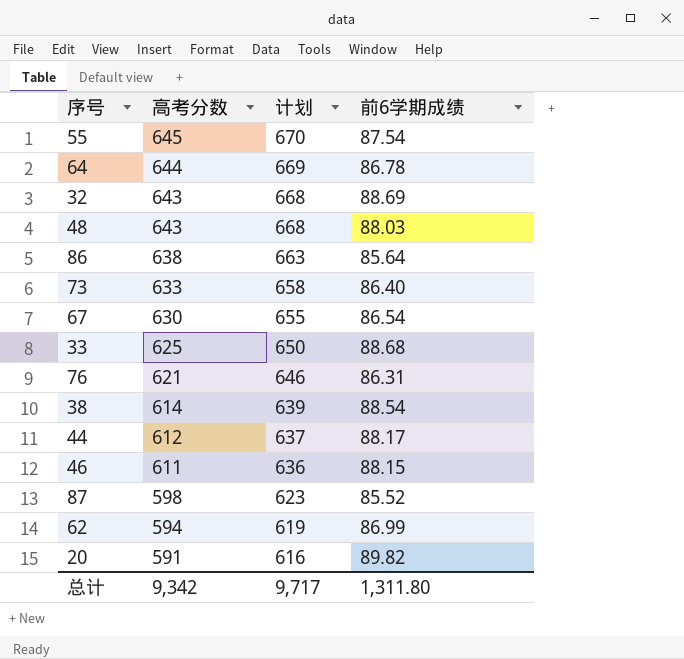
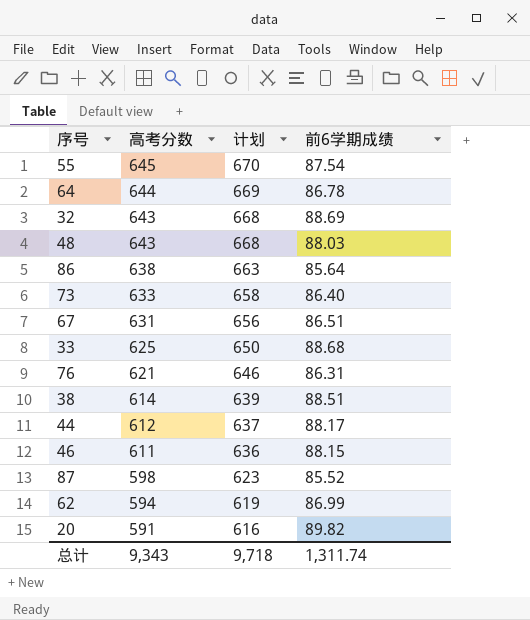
67 | 高考分数: 630 -> 631
67 | 计划: 655 -> 656
67 | 前6学期成绩: 86.54 -> 86.51
38 | 前6学期成绩: 88.54 -> 88.51
总计 | 高考分数: 9,342 -> 9,343
总计 | 计划: 9,717 -> 9,718
总计 | 前6学期成绩: 1,311.80 -> 1,311.74

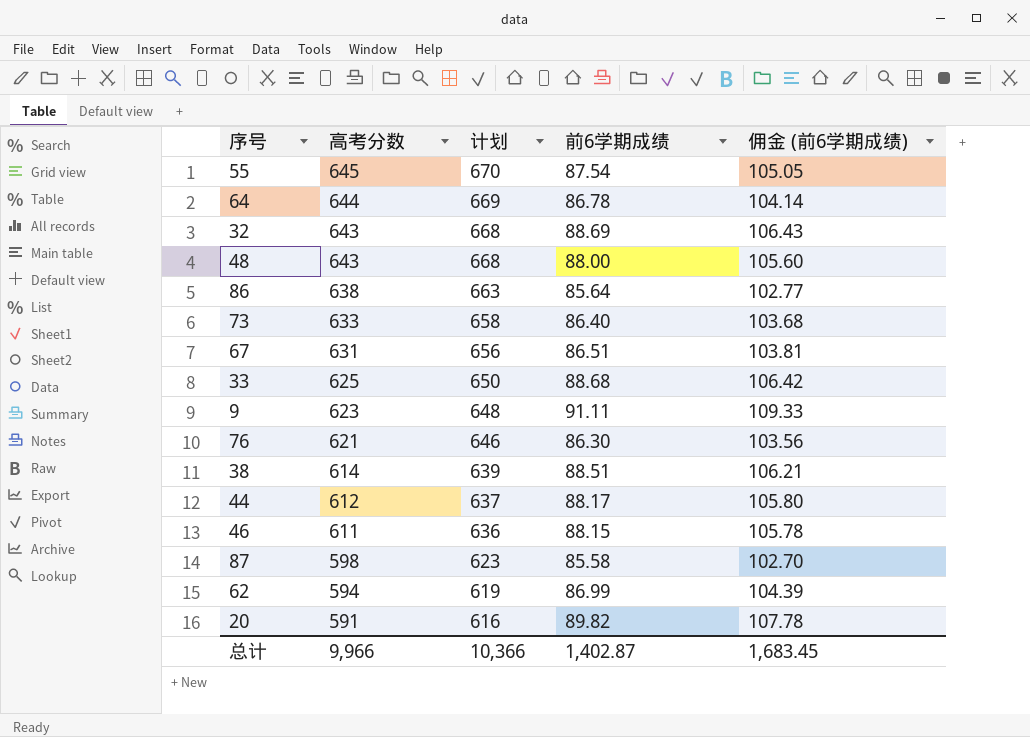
column 佣金 (前6学期成绩) | formula: none -> [前6学期成绩] * 1.2
48 | 前6学期成绩: 88.03 -> 88.00
row 9: none -> 623 | 648 | 91.11 | 109.33
76 | 前6学期成绩: 86.31 -> 86.30
87 | 前6学期成绩: 85.52 -> 85.58
总计 | 高考分数: 9,343 -> 9,966
总计 | 计划: 9,718 -> 10,366
总计 | 前6学期成绩: 1,311.74 -> 1,402.87

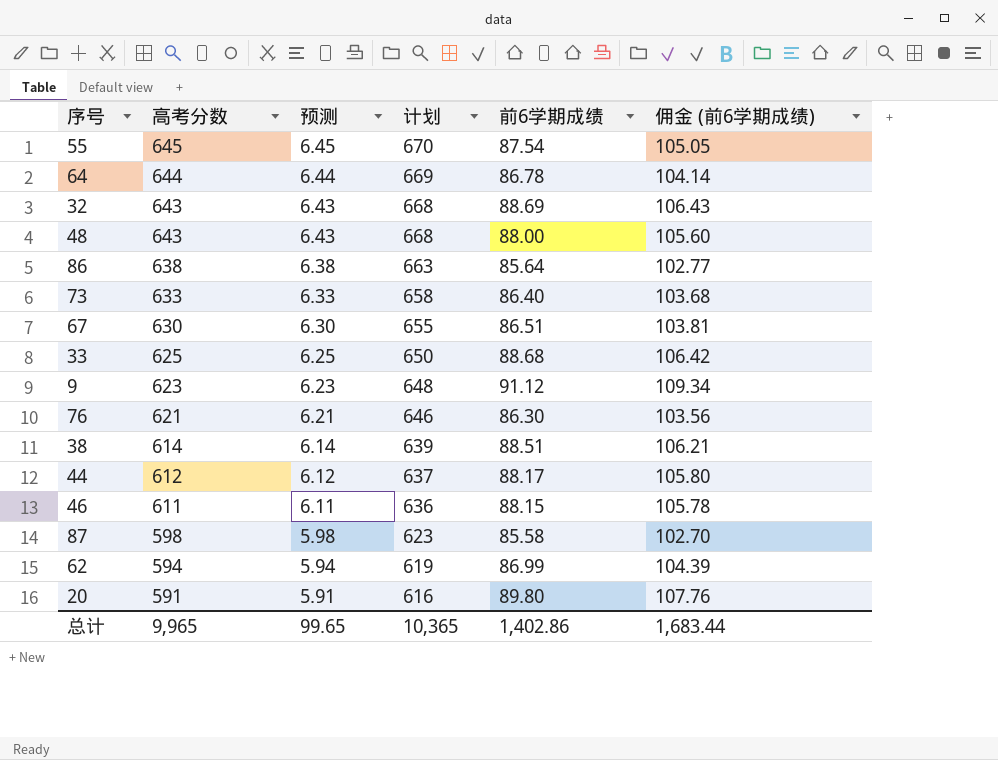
column 预测 | formula: none -> [高考分数] * 0.01
67 | 高考分数: 631 -> 630
67 | 计划: 656 -> 655
9 | 前6学期成绩: 91.11 -> 91.12
9 | 佣金 (前6学期成绩): 109.33 -> 109.34
20 | 前6学期成绩: 89.82 -> 89.80
20 | 佣金 (前6学期成绩): 107.78 -> 107.76
总计 | 高考分数: 9,966 -> 9,965
总计 | 计划: 10,366 -> 10,365
总计 | 前6学期成绩: 1,402.87 -> 1,402.86
总计 | 佣金 (前6学期成绩): 1,683.45 -> 1,683.44

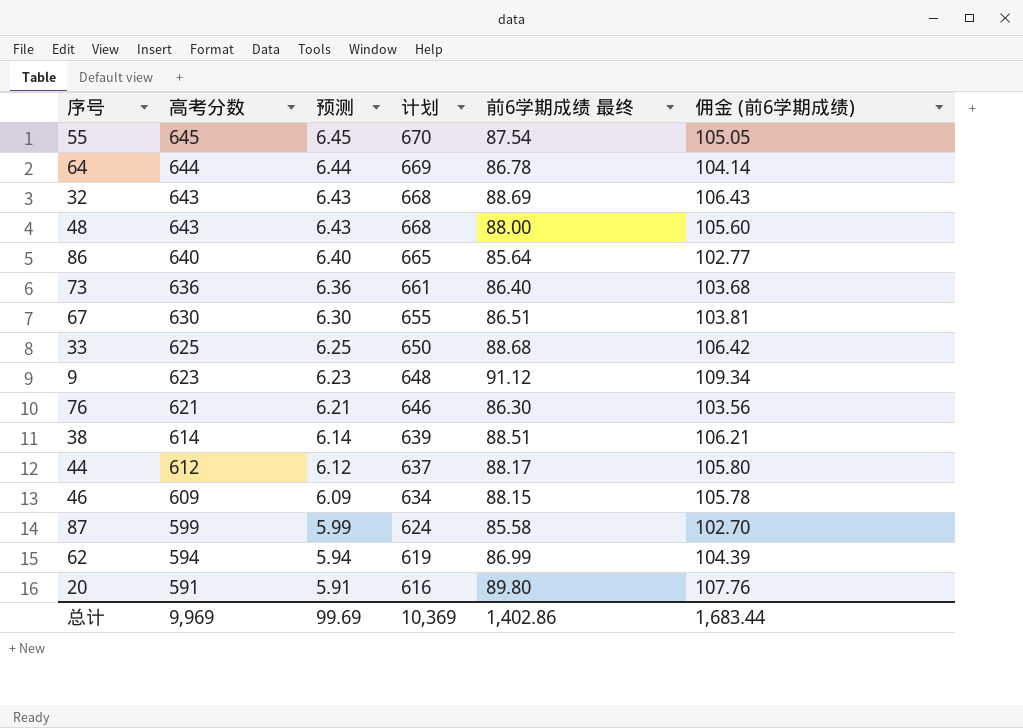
column name: 前6学期成绩 -> 前6学期成绩 最终
86 | 高考分数: 638 -> 640
86 | 预测: 6.38 -> 6.40
86 | 计划: 663 -> 665
73 | 高考分数: 633 -> 636
73 | 预测: 6.33 -> 6.36
73 | 计划: 658 -> 661
46 | 高考分数: 611 -> 609
46 | 预测: 6.11 -> 6.09
46 | 计划: 636 -> 634
87 | 高考分数: 598 -> 599
87 | 预测: 5.98 -> 5.99
87 | 计划: 623 -> 624
总计 | 高考分数: 9,965 -> 9,969
总计 | 预测: 99.65 -> 99.69
总计 | 计划: 10,365 -> 10,369

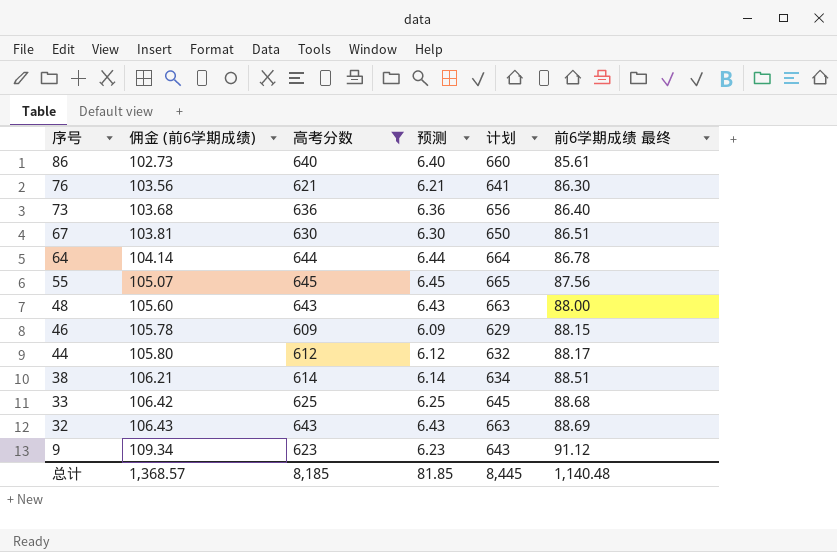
filter: none -> 高考分数 >= 609
row order: 高考分数 descending -> 序号 descending
column 佣金 (前6学期成绩) | position: 6 -> 2
column 计划 | formula: [高考分数] + 25 -> [高考分数] + 20
86 | 佣金 (前6学期成绩): 102.77 -> 102.73
86 | 前6学期成绩 最终: 85.64 -> 85.61
55 | 佣金 (前6学期成绩): 105.05 -> 105.07
55 | 前6学期成绩 最终: 87.54 -> 87.56
总计 | 佣金 (前6学期成绩): 1,683.44 -> 1,368.57
总计 | 高考分数: 9,969 -> 8,185
总计 | 预测: 99.69 -> 81.85
总计 | 计划: 10,369 -> 8,445
总计 | 前6学期成绩 最终: 1,402.86 -> 1,140.48

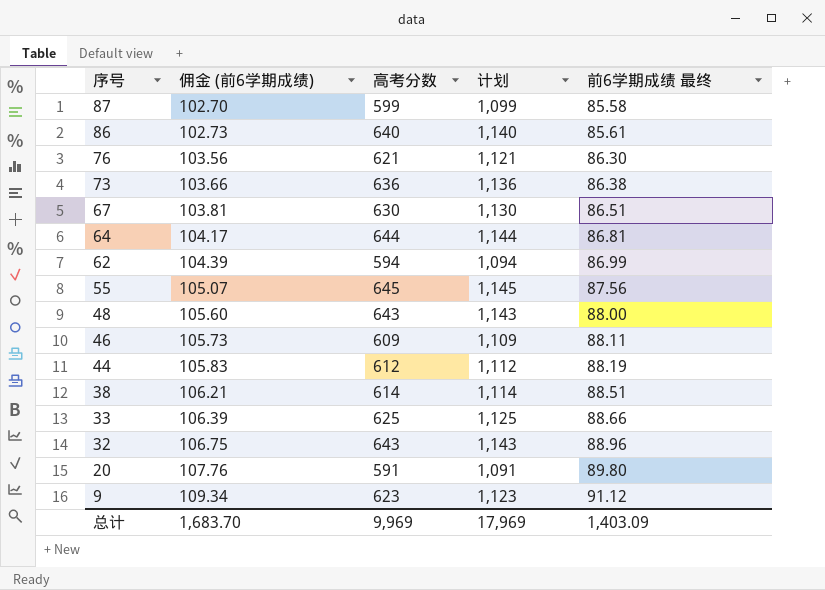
filter: 高考分数 >= 609 -> none
column 预测 | formula: [高考分数] * 0.01 -> none
column 计划 | formula: [高考分数] + 20 -> [高考分数] + 500
73 | 佣金 (前6学期成绩): 103.68 -> 103.66
73 | 前6学期成绩 最终: 86.40 -> 86.38
64 | 佣金 (前6学期成绩): 104.14 -> 104.17
64 | 前6学期成绩 最终: 86.78 -> 86.81
46 | 佣金 (前6学期成绩): 105.78 -> 105.73
46 | 前6学期成绩 最终: 88.15 -> 88.11
44 | 佣金 (前6学期成绩): 105.80 -> 105.83
44 | 前6学期成绩 最终: 88.17 -> 88.19
33 | 佣金 (前6学期成绩): 106.42 -> 106.39
33 | 前6学期成绩 最终: 88.68 -> 88.66
32 | 佣金 (前6学期成绩): 106.43 -> 106.75
32 | 前6学期成绩 最终: 88.69 -> 88.96
总计 | 佣金 (前6学期成绩): 1,368.57 -> 1,683.70
总计 | 高考分数: 8,185 -> 9,969
总计 | 计划: 8,445 -> 17,969
总计 | 前6学期成绩 最终: 1,140.48 -> 1,403.09

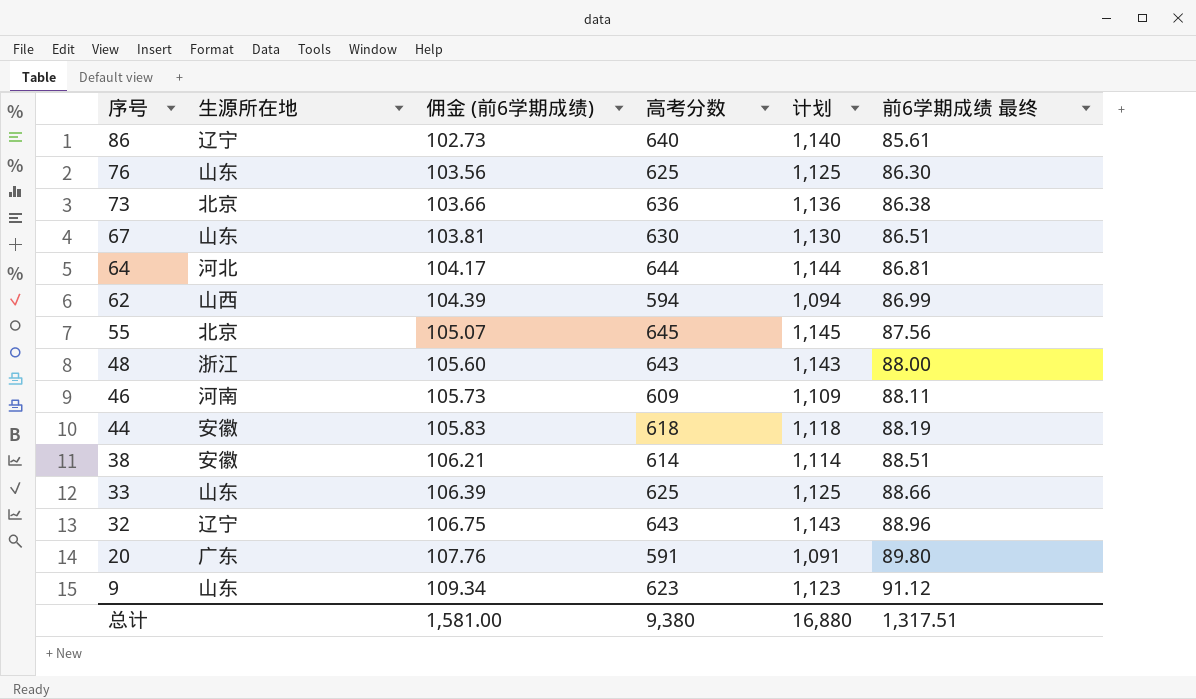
column 生源所在地 | position: none -> 2
row 87: 102.70 | 599 | 1,099 | 85.58 -> none
76 | 高考分数: 621 -> 625
76 | 计划: 1,121 -> 1,125
44 | 高考分数: 612 -> 618
44 | 计划: 1,112 -> 1,118
总计 | 佣金 (前6学期成绩): 1,683.70 -> 1,581.00
总计 | 高考分数: 9,969 -> 9,380
总计 | 计划: 17,969 -> 16,880
总计 | 前6学期成绩 最终: 1,403.09 -> 1,317.51

